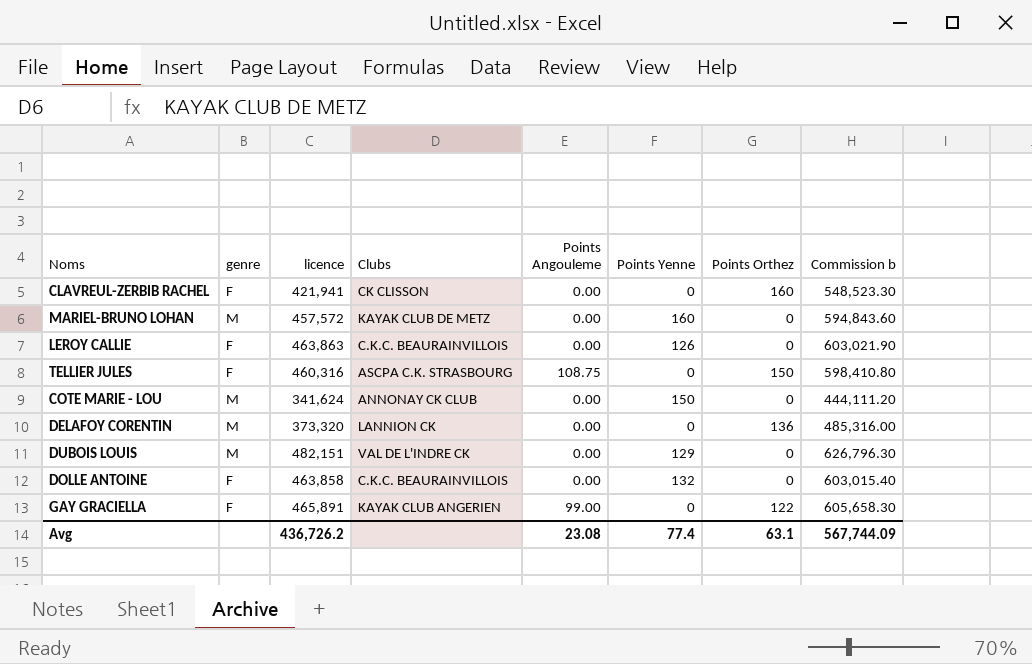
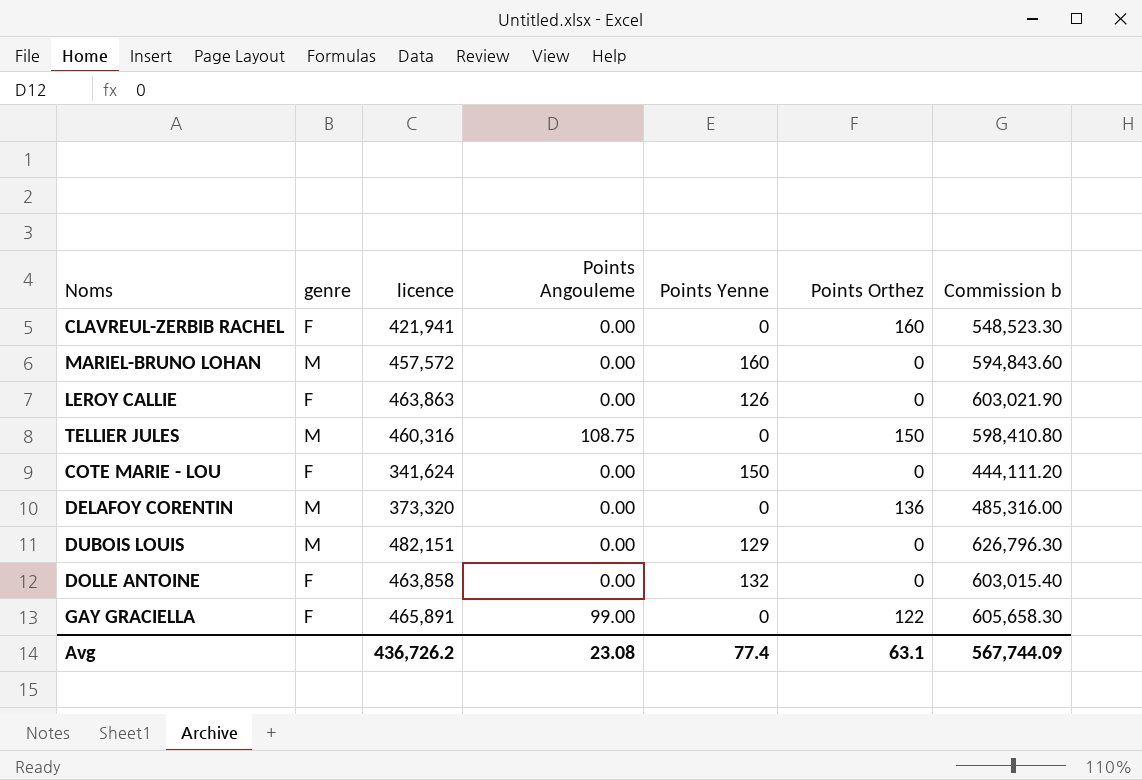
column Clubs | position: 4 -> none
TELLIER JULES | genre: F -> M
COTE MARIE - LOU | genre: M -> F

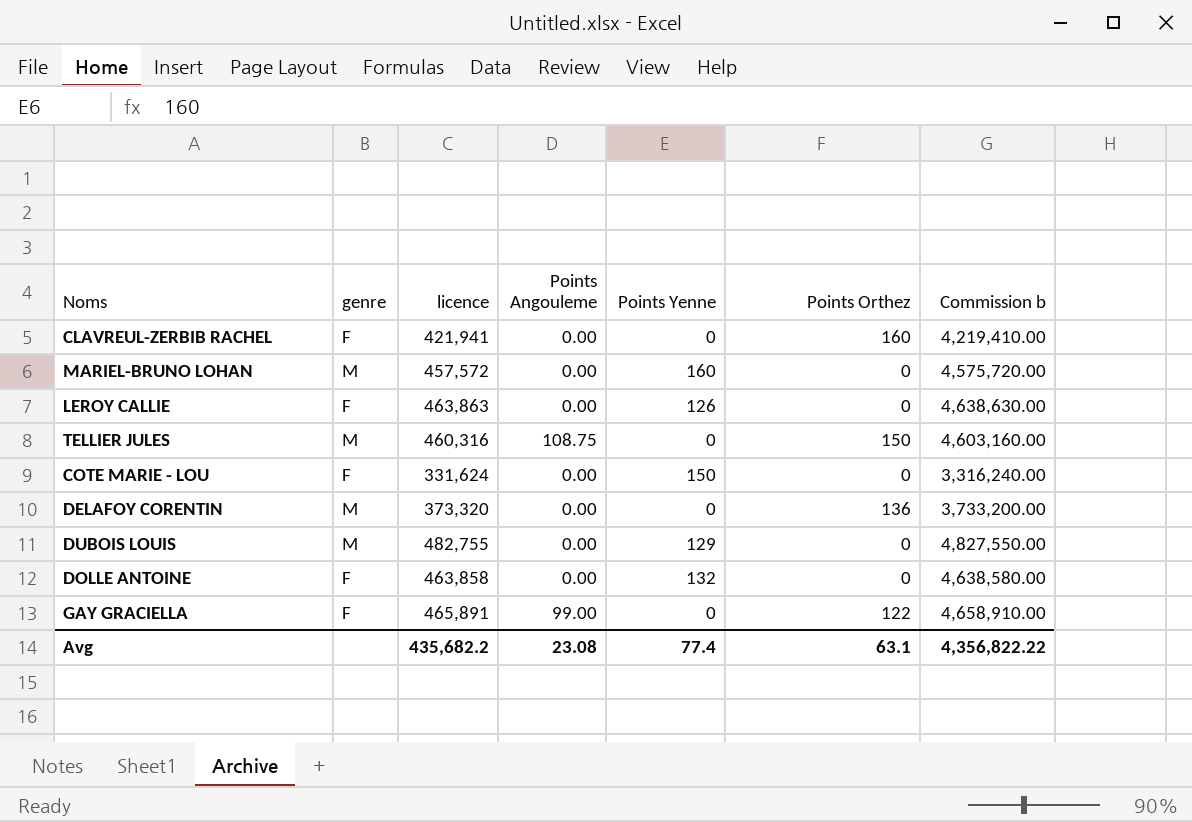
column Commission b | formula: [licence] * 1.3 -> [licence] * 10
COTE MARIE - LOU | licence: 341,624 -> 331,624
DUBOIS LOUIS | licence: 482,151 -> 482,755
Avg | licence: 436,726.2 -> 435,682.2
Avg | Commission b: 567,744.09 -> 4,356,822.22

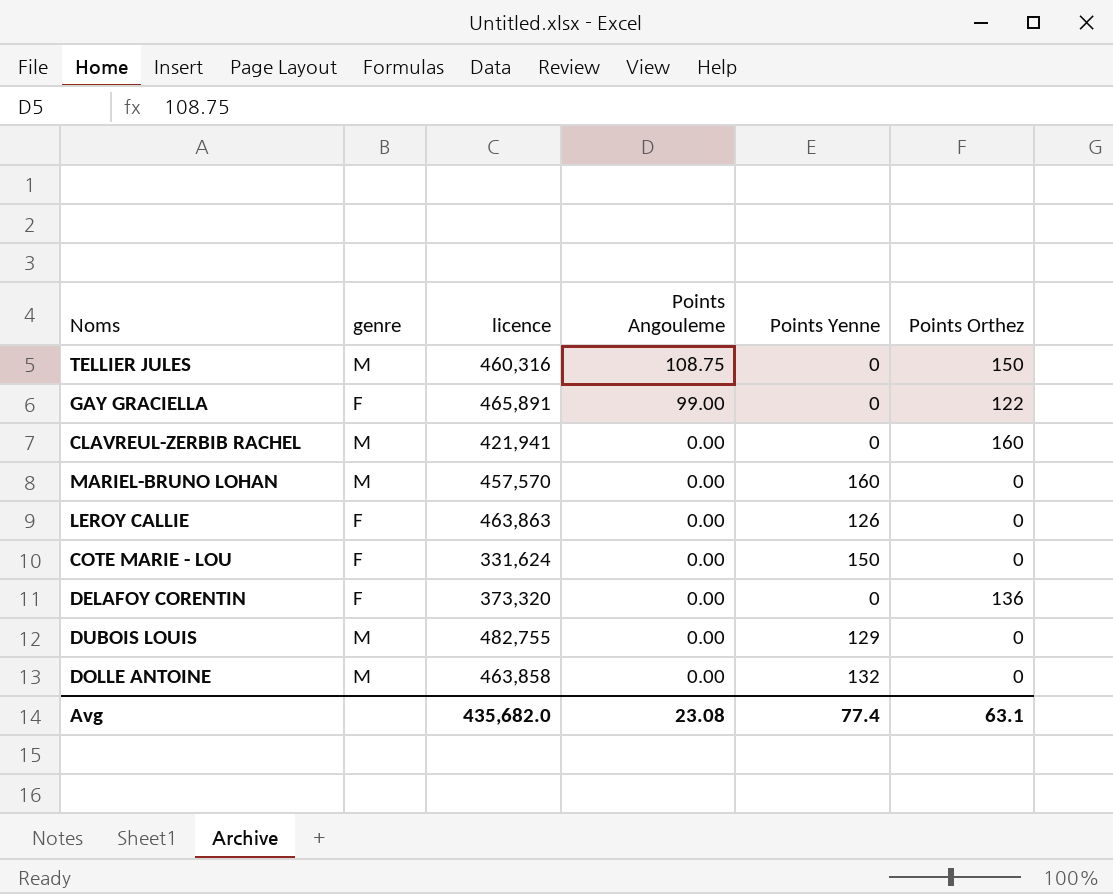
row order: none -> Points Angouleme descending
column Commission b | formula: [licence] * 10 -> none
CLAVREUL-ZERBIB RACHEL | genre: F -> M
MARIEL-BRUNO LOHAN | licence: 457,572 -> 457,570
DELAFOY CORENTIN | genre: M -> F
DOLLE ANTOINE | genre: F -> M
Avg | licence: 435,682.2 -> 435,682.0

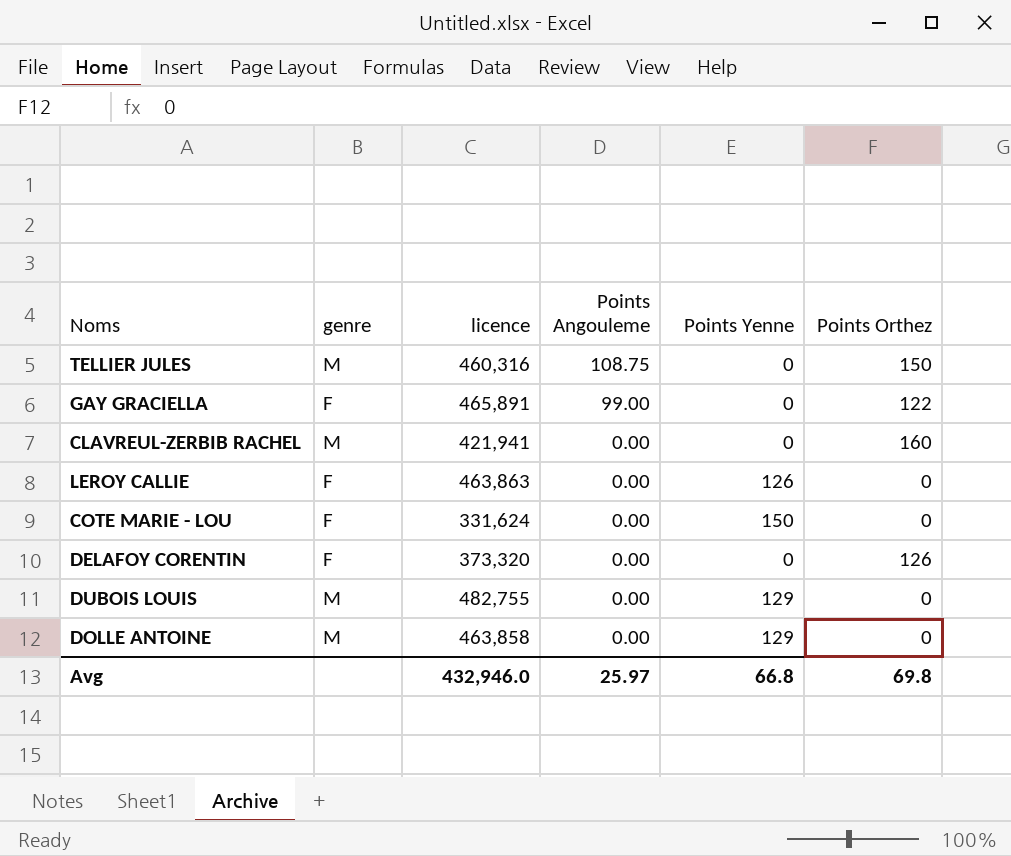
row MARIEL-BRUNO LOHAN: M | 457,570 | 0.00 | 160 | 0 -> none
DELAFOY CORENTIN | Points Orthez: 136 -> 126
DOLLE ANTOINE | Points Yenne: 132 -> 129
Avg | licence: 435,682.0 -> 432,946.0
Avg | Points Angouleme: 23.08 -> 25.97
Avg | Points Yenne: 77.4 -> 66.8
Avg | Points Orthez: 63.1 -> 69.8

